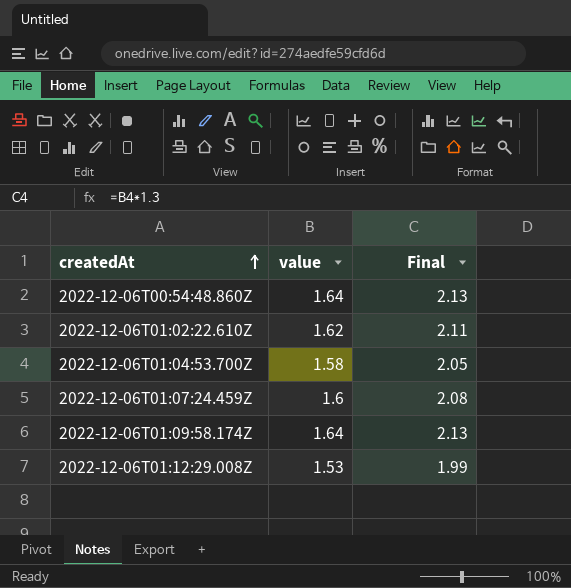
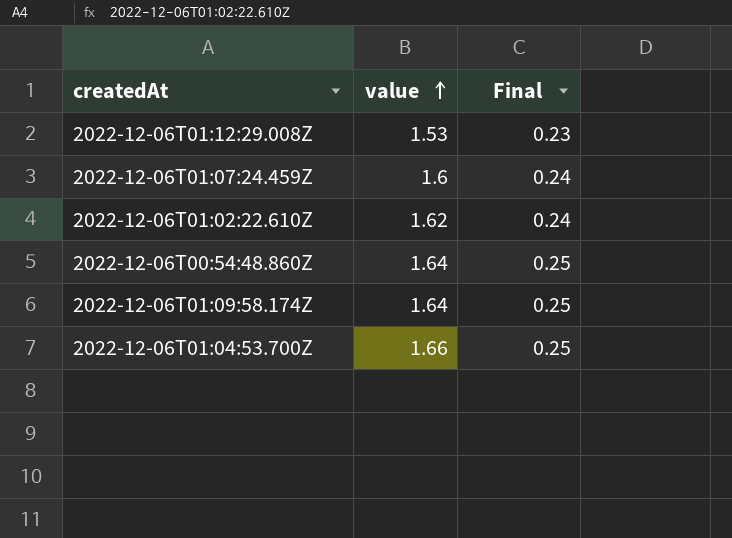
row order: createdAt ascending -> value ascending
column Final | formula: [value] * 1.3 -> [value] * 0.15
2022-12-06T01:04:53.700Z | value: 1.58 -> 1.66

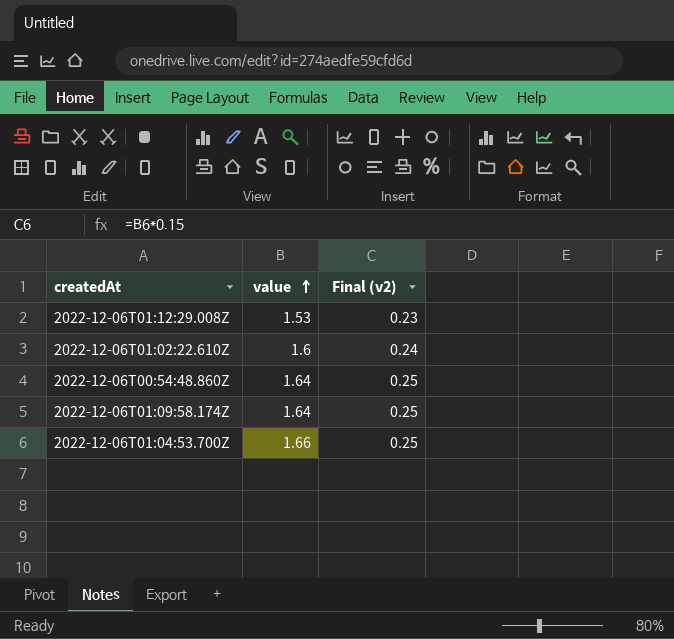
column name: Final -> Final (v2)
row 2022-12-06T01:07:24.459Z: 1.6 | 0.24 -> none
2022-12-06T01:02:22.610Z | value: 1.62 -> 1.6

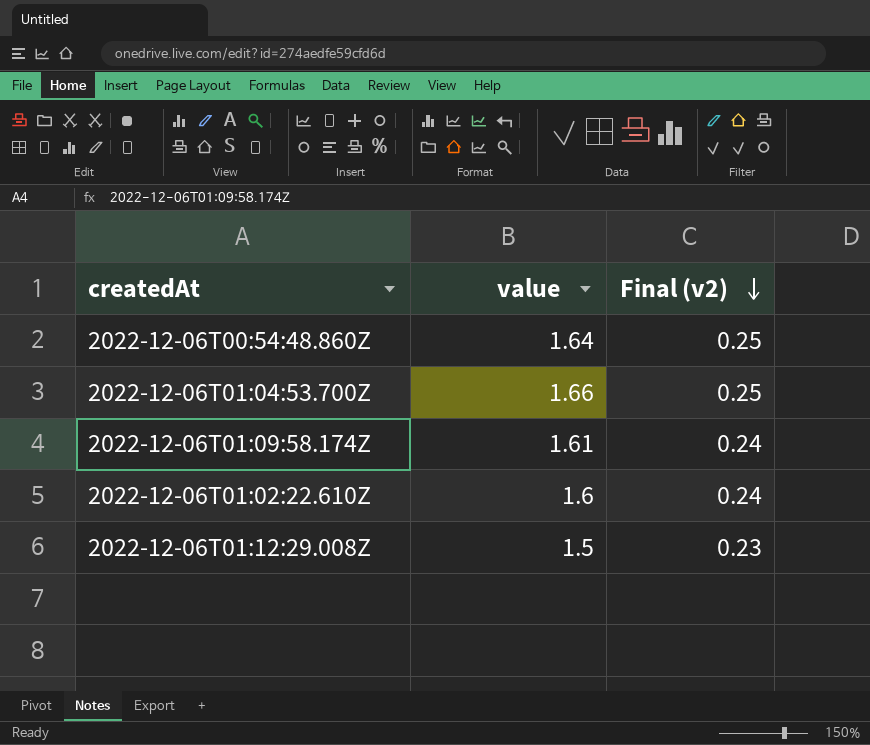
row order: value ascending -> Final (v2) descending
2022-12-06T01:09:58.174Z | value: 1.64 -> 1.61
2022-12-06T01:09:58.174Z | Final (v2): 0.25 -> 0.24
2022-12-06T01:12:29.008Z | value: 1.53 -> 1.5

